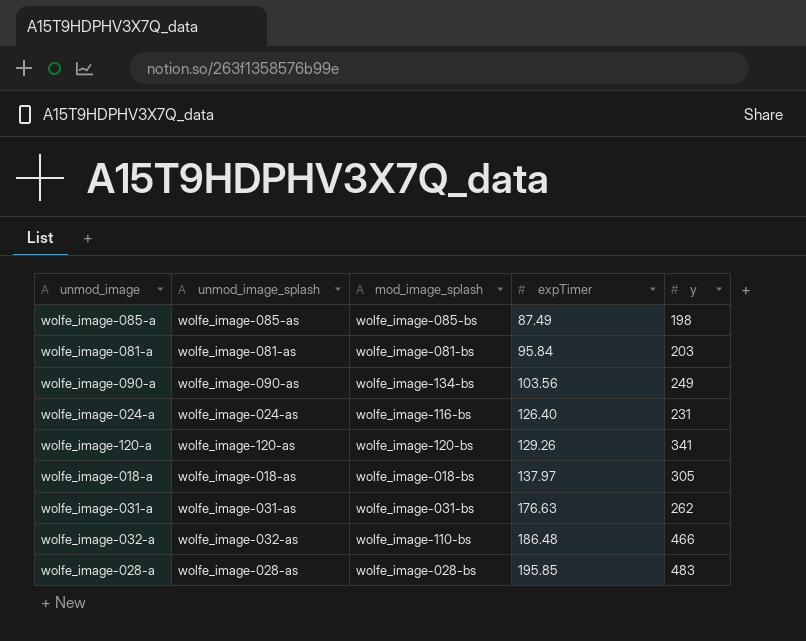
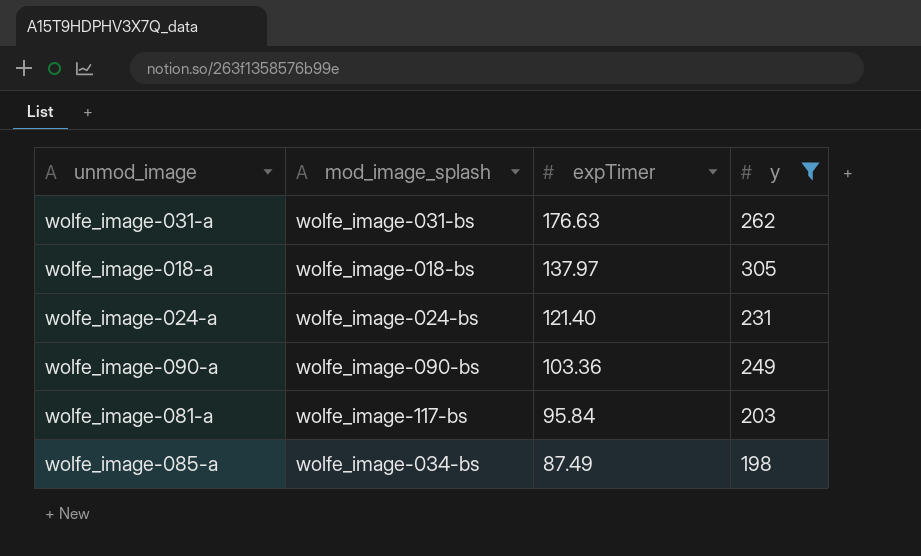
filter: none -> y <= 305
row order: expTimer ascending -> expTimer descending
column unmod_image_splash | position: 2 -> none
wolfe_image-024-a | mod_image_splash: wolfe_image-116-bs -> wolfe_image-024-bs
wolfe_image-024-a | expTimer: 126.40 -> 121.40
wolfe_image-090-a | mod_image_splash: wolfe_image-134-bs -> wolfe_image-090-bs
wolfe_image-090-a | expTimer: 103.56 -> 103.36
wolfe_image-081-a | mod_image_splash: wolfe_image-081-bs -> wolfe_image-117-bs
wolfe_image-085-a | mod_image_splash: wolfe_image-085-bs -> wolfe_image-034-bs

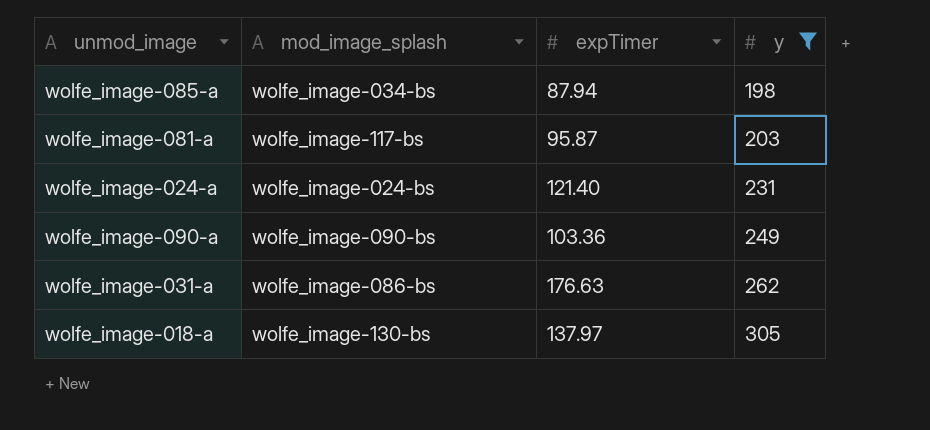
row order: expTimer descending -> y ascending
wolfe_image-085-a | expTimer: 87.49 -> 87.94
wolfe_image-081-a | expTimer: 95.84 -> 95.87
wolfe_image-031-a | mod_image_splash: wolfe_image-031-bs -> wolfe_image-086-bs
wolfe_image-018-a | mod_image_splash: wolfe_image-018-bs -> wolfe_image-130-bs

